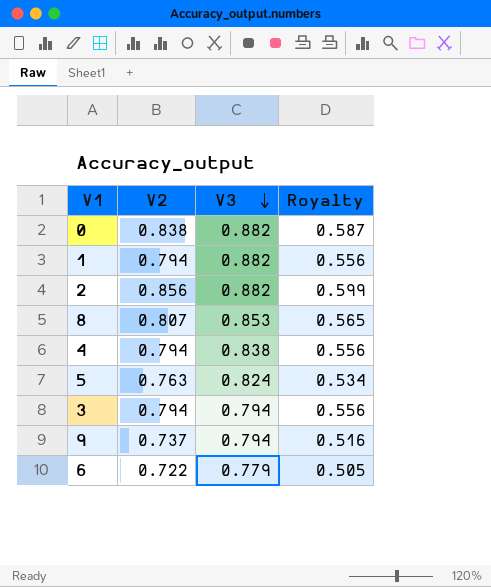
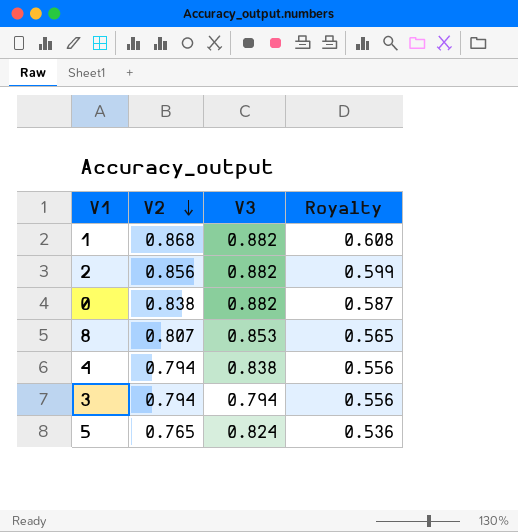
row order: V3 descending -> V2 descending
row 9: 0.737 | 0.794 | 0.516 -> none
row 6: 0.722 | 0.779 | 0.505 -> none
1 | V2: 0.794 -> 0.868
1 | Royalty: 0.556 -> 0.608
5 | V2: 0.763 -> 0.765
5 | Royalty: 0.534 -> 0.536

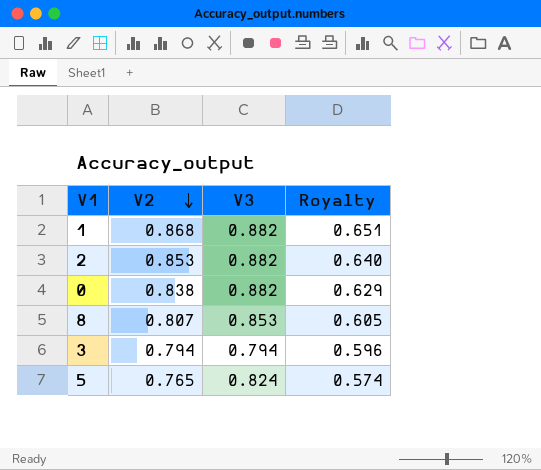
column Royalty | formula: [V2] * 0.7 -> [V2] * 0.75
row 4: 0.794 | 0.838 | 0.556 -> none
2 | V2: 0.856 -> 0.853

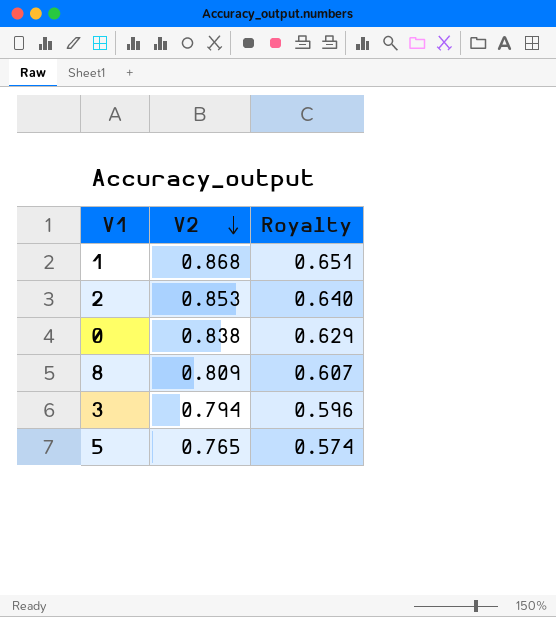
column V3 | position: 3 -> none
8 | V2: 0.807 -> 0.809
8 | Royalty: 0.605 -> 0.607

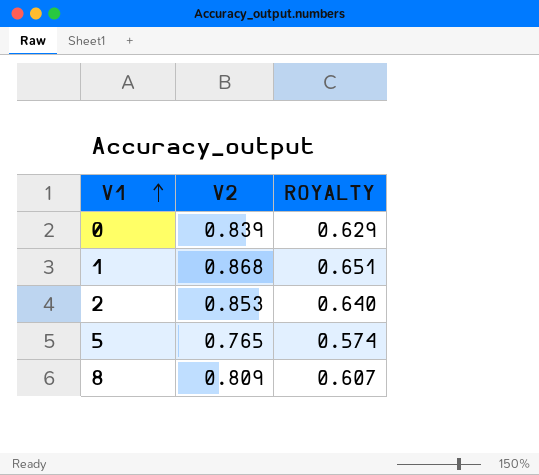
row order: V2 descending -> V1 ascending
column name: Royalty -> ROYALTY
row 3: 0.794 | 0.596 -> none
0 | V2: 0.838 -> 0.839

